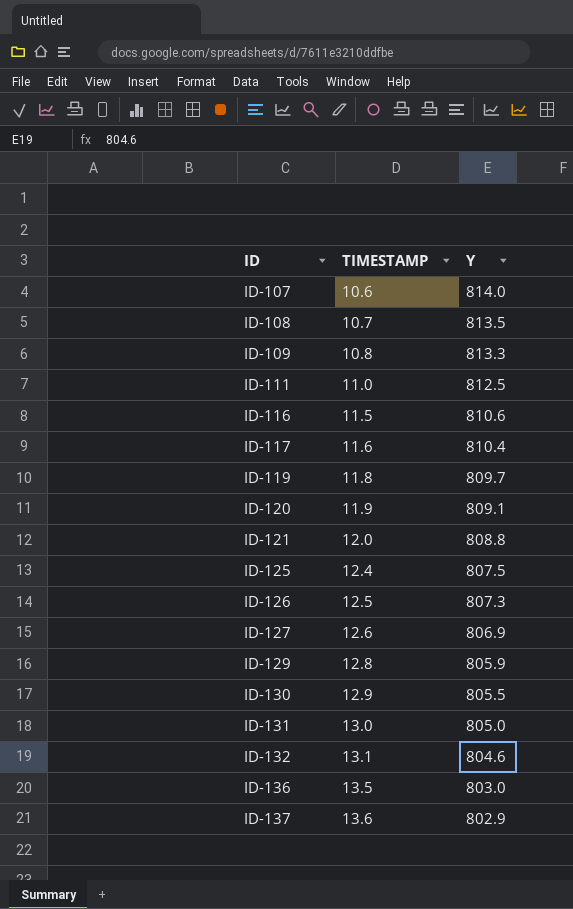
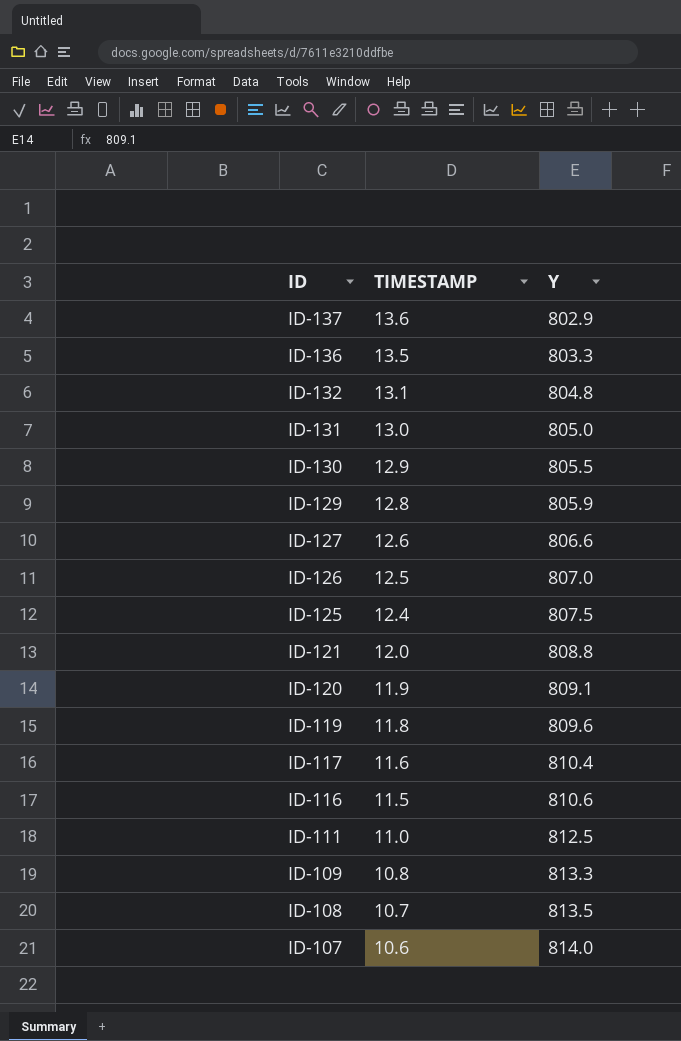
row order: ID ascending -> ID descending
ID-136 | Y: 803.0 -> 803.3
ID-132 | Y: 804.6 -> 804.8
ID-127 | Y: 806.9 -> 806.6
ID-126 | Y: 807.3 -> 807.0
ID-119 | Y: 809.7 -> 809.6

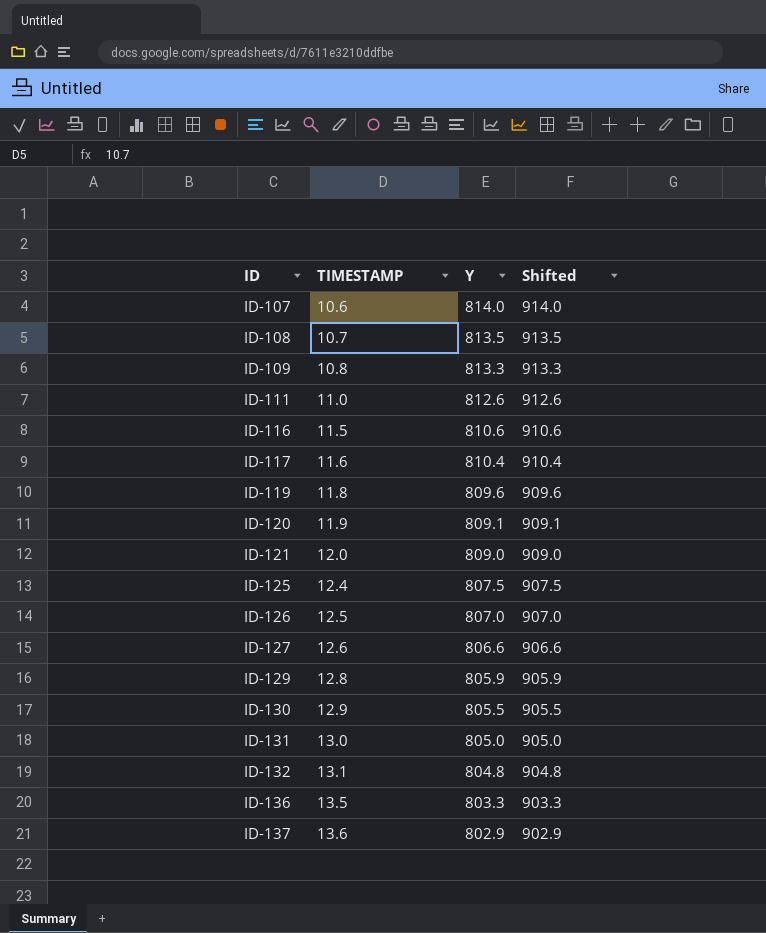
row order: ID descending -> ID ascending
column Shifted | formula: none -> [Y] + 100
ID-111 | Y: 812.5 -> 812.6
ID-121 | Y: 808.8 -> 809.0

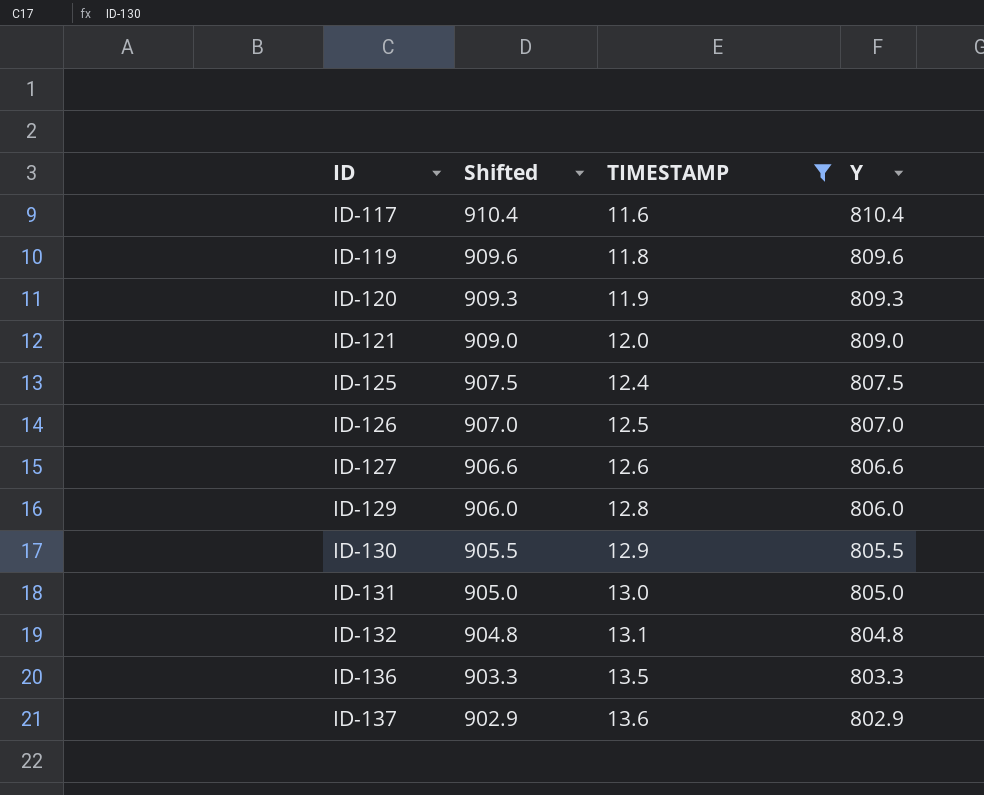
filter: none -> TIMESTAMP >= 11.6
column Shifted | position: 4 -> 2
ID-120 | Shifted: 909.1 -> 909.3
ID-120 | Y: 809.1 -> 809.3
ID-129 | Shifted: 905.9 -> 906.0
ID-129 | Y: 805.9 -> 806.0

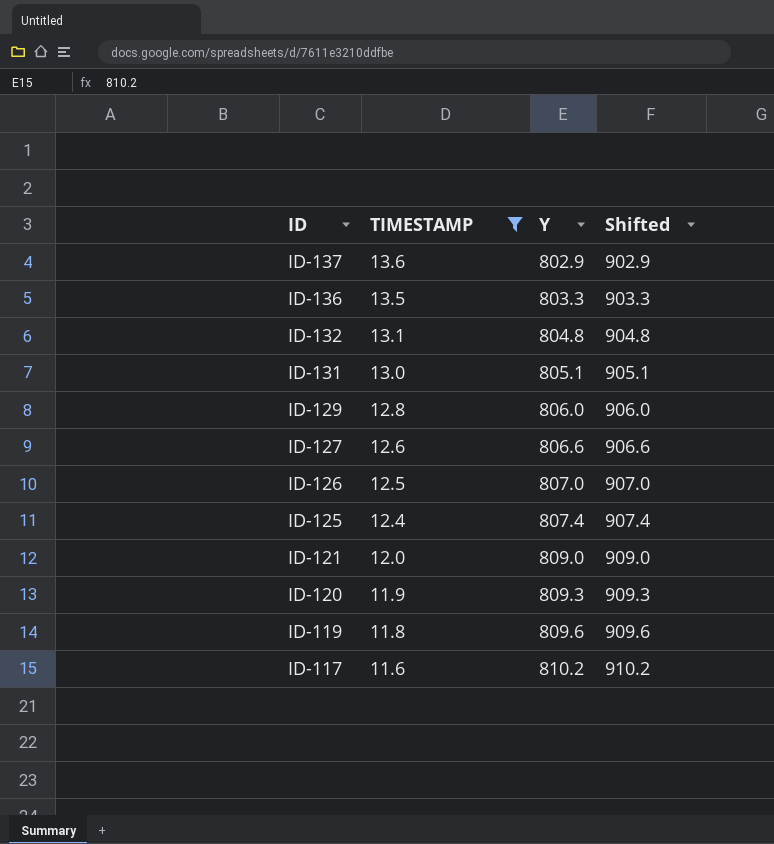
row order: ID ascending -> ID descending
column Shifted | position: 2 -> 4
row ID-130: 905.5 | 12.9 | 805.5 -> none
ID-131 | Y: 805.0 -> 805.1
ID-131 | Shifted: 905.0 -> 905.1
ID-125 | Y: 807.5 -> 807.4
ID-125 | Shifted: 907.5 -> 907.4
ID-117 | Y: 810.4 -> 810.2
ID-117 | Shifted: 910.4 -> 910.2

